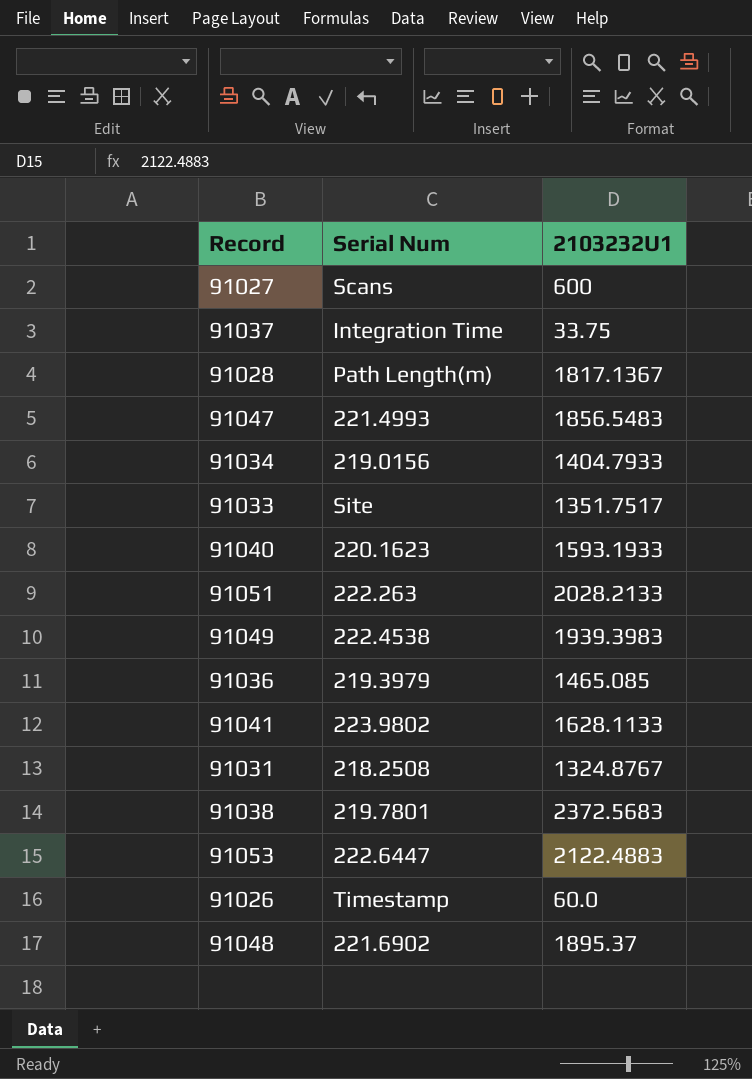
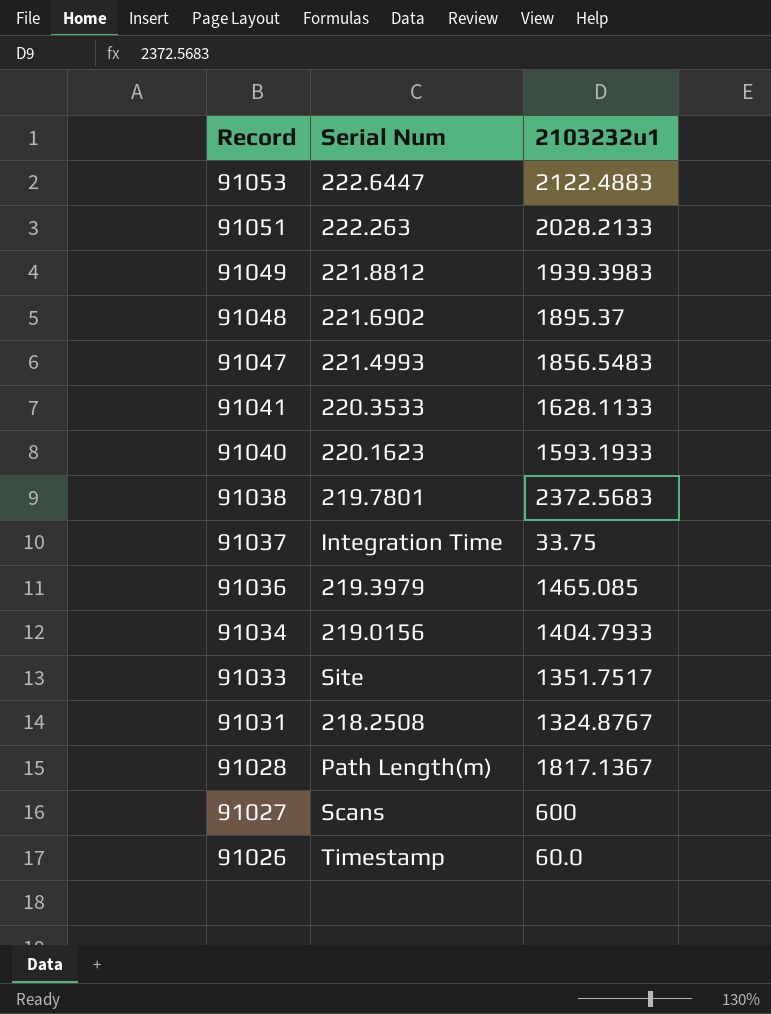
row order: none -> Record descending
column name: 2103232U1 -> 2103232u1
91049 | Serial Num: 222.4538 -> 221.8812
91041 | Serial Num: 223.9802 -> 220.3533

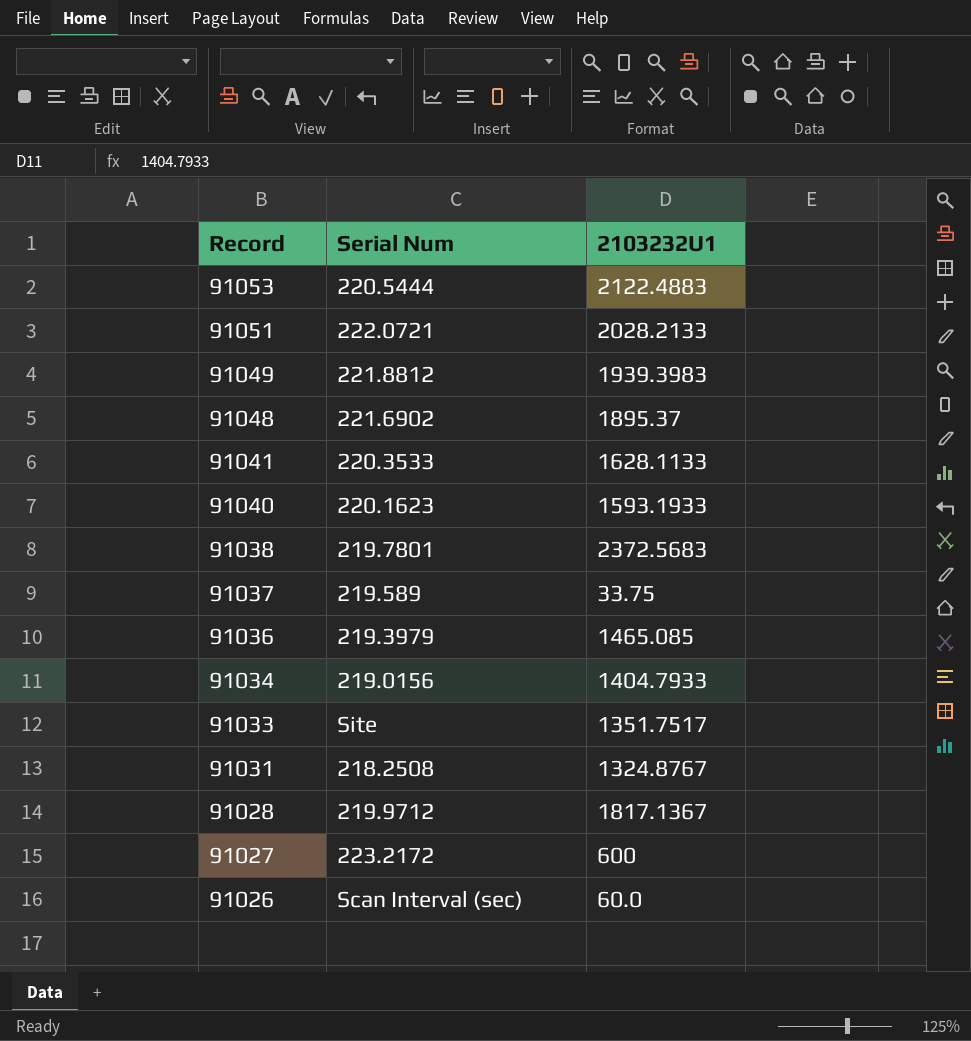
column name: 2103232u1 -> 2103232U1
row 91047: 221.4993 | 1856.5483 -> none
91053 | Serial Num: 222.6447 -> 220.5444
91051 | Serial Num: 222.263 -> 222.0721
91037 | Serial Num: Integration Time -> 219.589
91028 | Serial Num: Path Length(m) -> 219.9712
91027 | Serial Num: Scans -> 223.2172
91026 | Serial Num: Timestamp -> Scan Interval (sec)

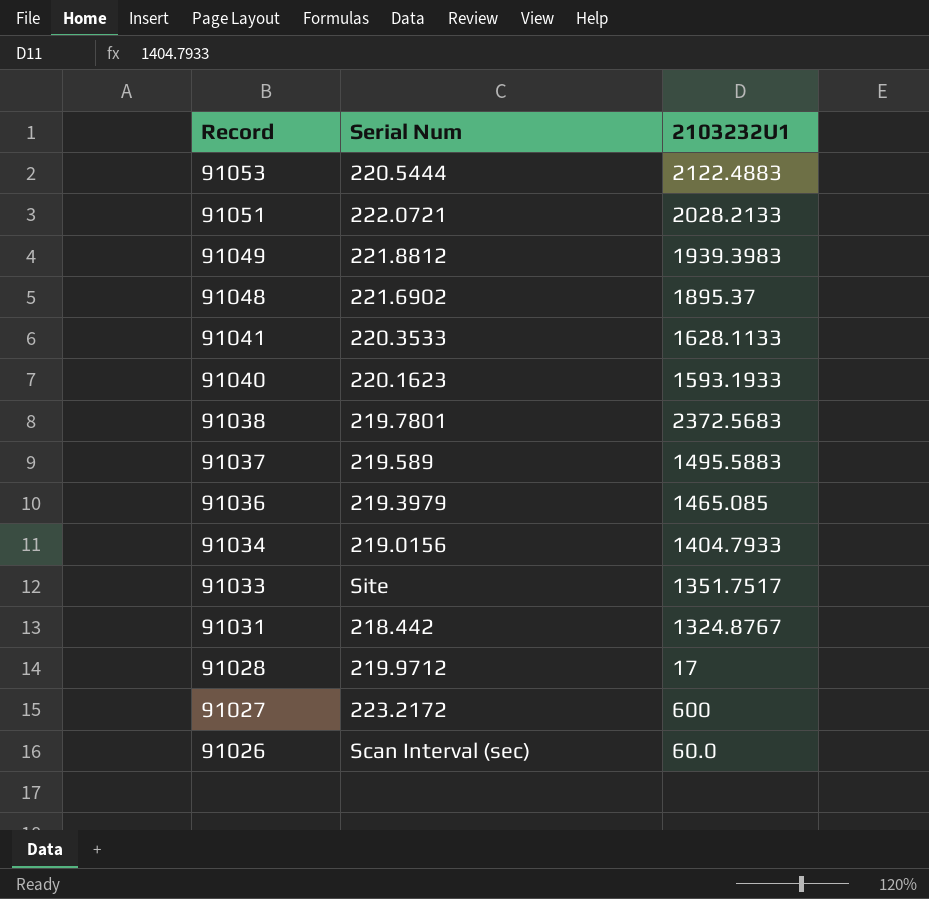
91037 | 2103232U1: 33.75 -> 1495.5883
91031 | Serial Num: 218.2508 -> 218.442
91028 | 2103232U1: 1817.1367 -> 17

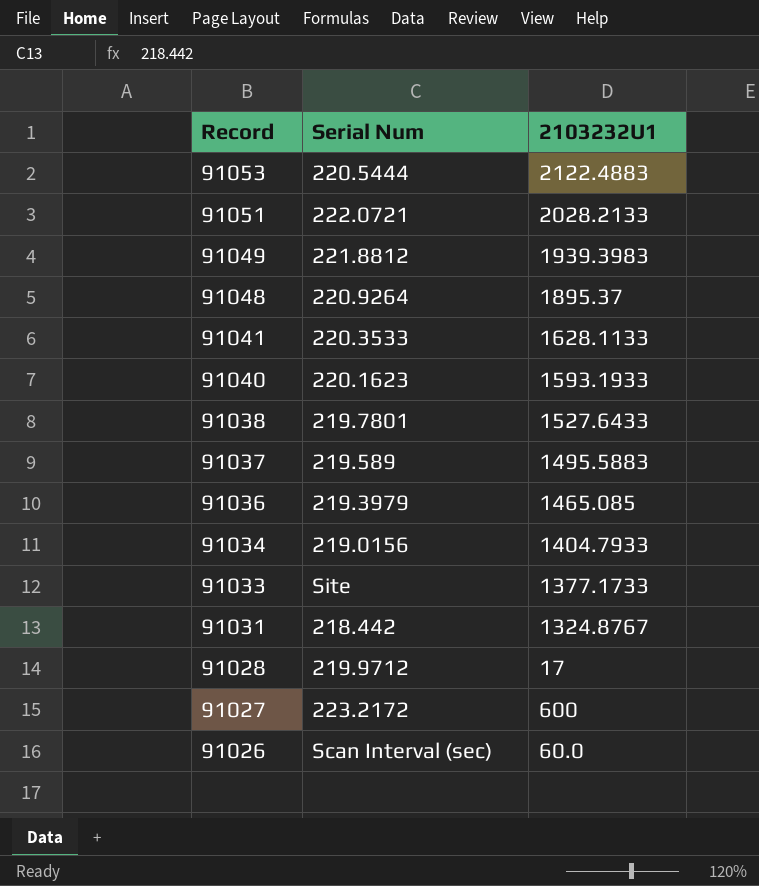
91048 | Serial Num: 221.6902 -> 220.9264
91038 | 2103232U1: 2372.5683 -> 1527.6433
91033 | 2103232U1: 1351.7517 -> 1377.1733

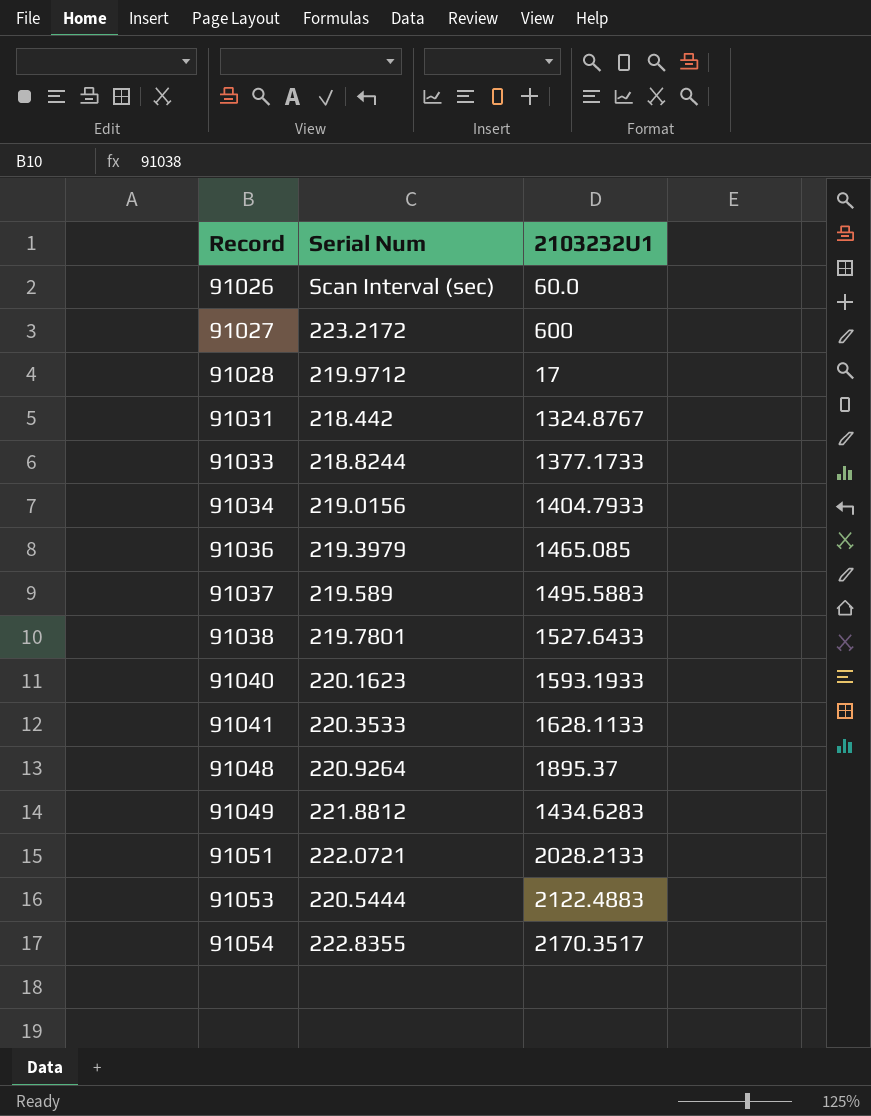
row order: Record descending -> Record ascending
91033 | Serial Num: Site -> 218.8244
91049 | 2103232U1: 1939.3983 -> 1434.6283
row 91054: none -> 222.8355 | 2170.3517

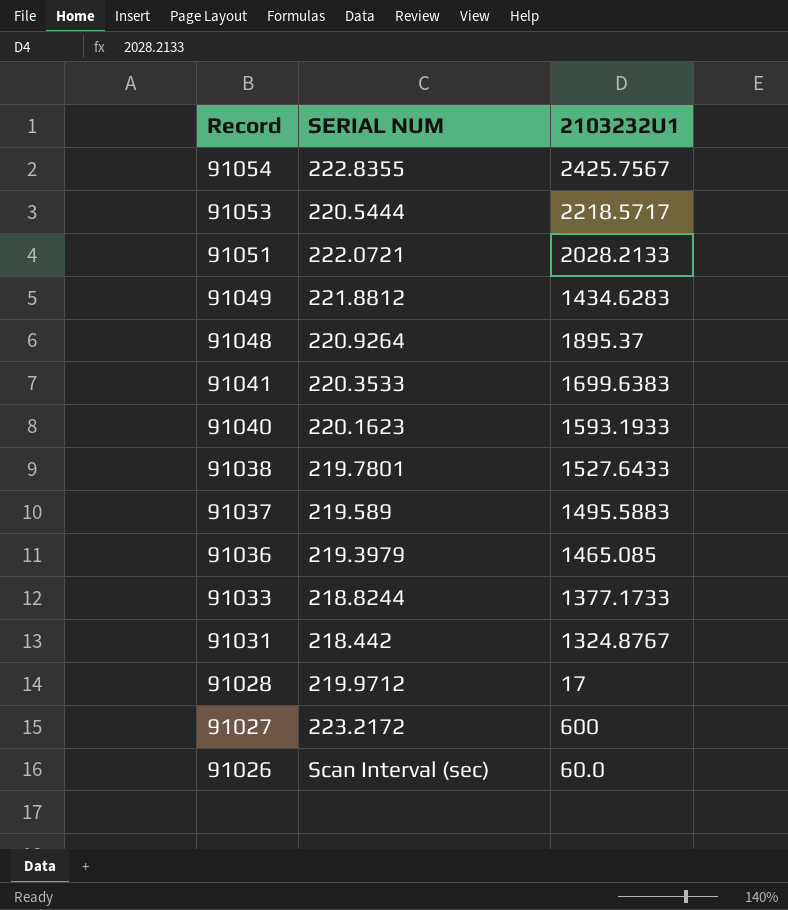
row order: Record ascending -> Record descending
column name: Serial Num -> SERIAL NUM
row 91034: 219.0156 | 1404.7933 -> none
91054 | 2103232U1: 2170.3517 -> 2425.7567
91053 | 2103232U1: 2122.4883 -> 2218.5717
91041 | 2103232U1: 1628.1133 -> 1699.6383

